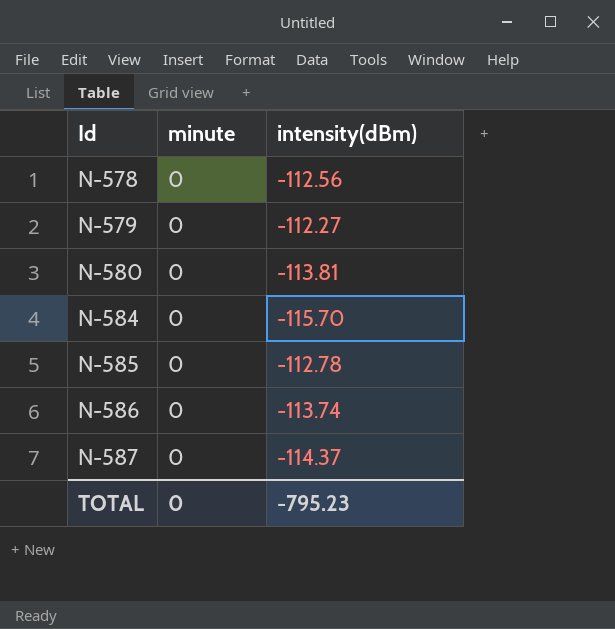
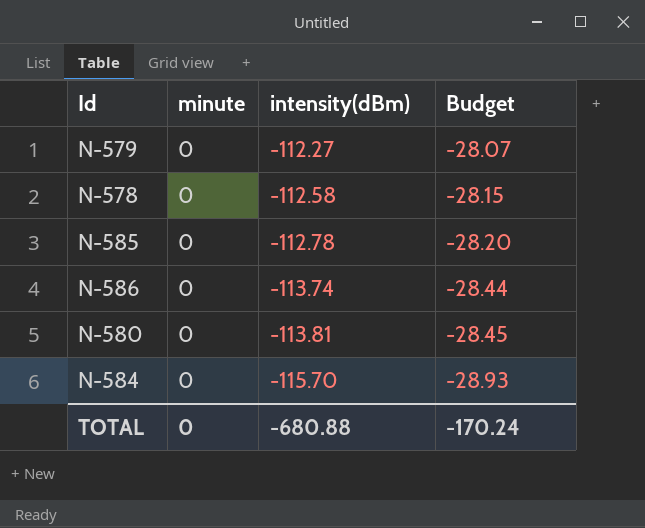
row order: Id ascending -> intensity(dBm) descending
column Budget | formula: none -> [intensity(dBm)] * 0.25
row N-587: 0 | -114.37 -> none
N-578 | intensity(dBm): -112.56 -> -112.58
TOTAL | intensity(dBm): -795.23 -> -680.88

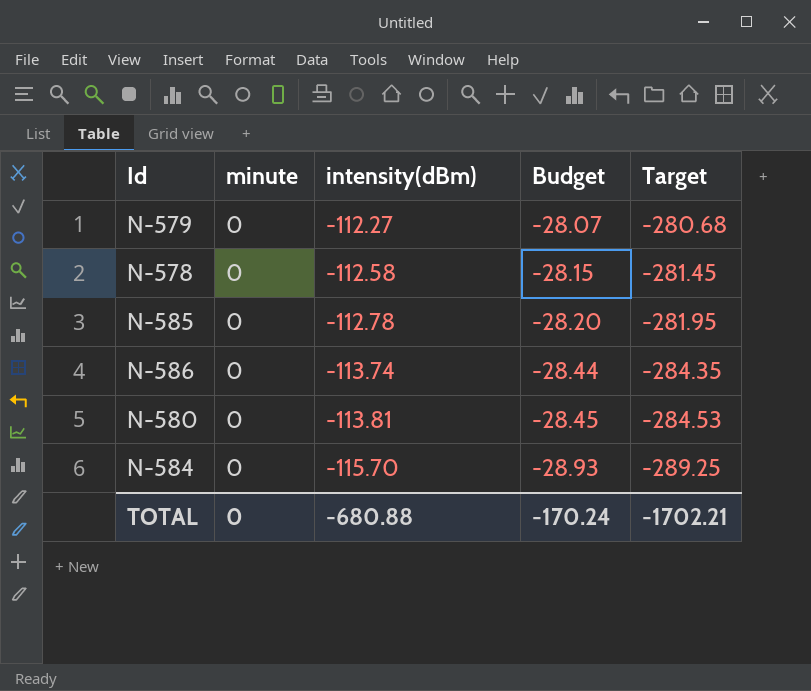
column Target | formula: none -> [intensity(dBm)] * 2.5

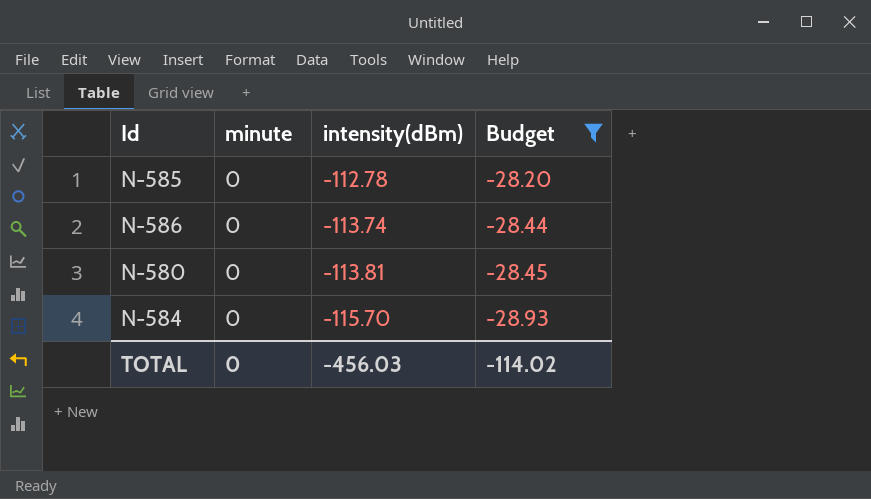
filter: none -> Budget <= -28.20
column Target | formula: [intensity(dBm)] * 2.5 -> none
TOTAL | intensity(dBm): -680.88 -> -456.03
TOTAL | Budget: -170.24 -> -114.02

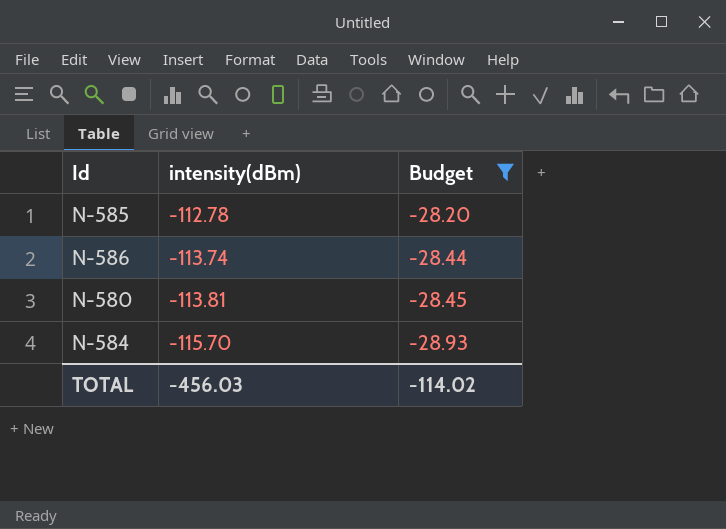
column minute | position: 2 -> none

